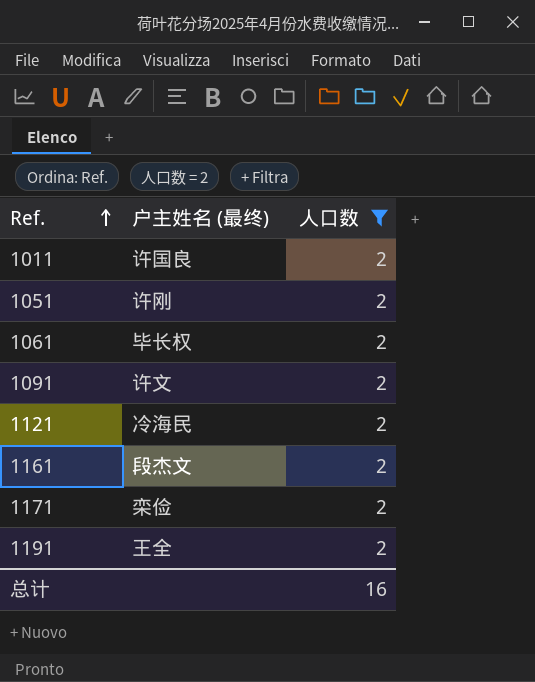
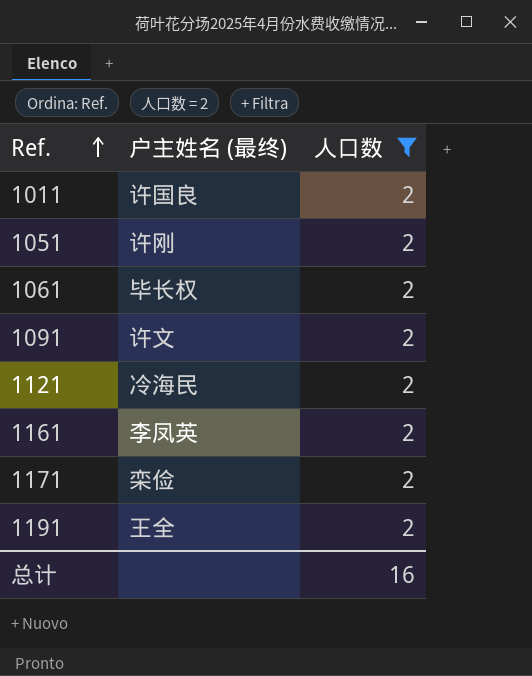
1161 | 户主姓名 (最终): 段杰文 -> 李凤英

